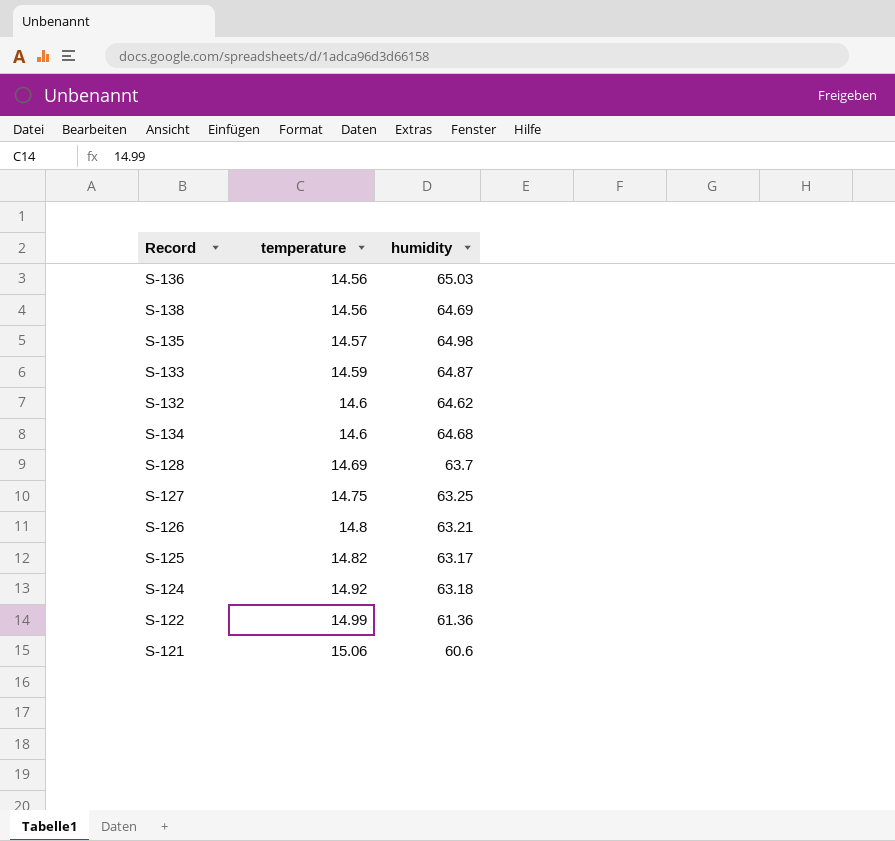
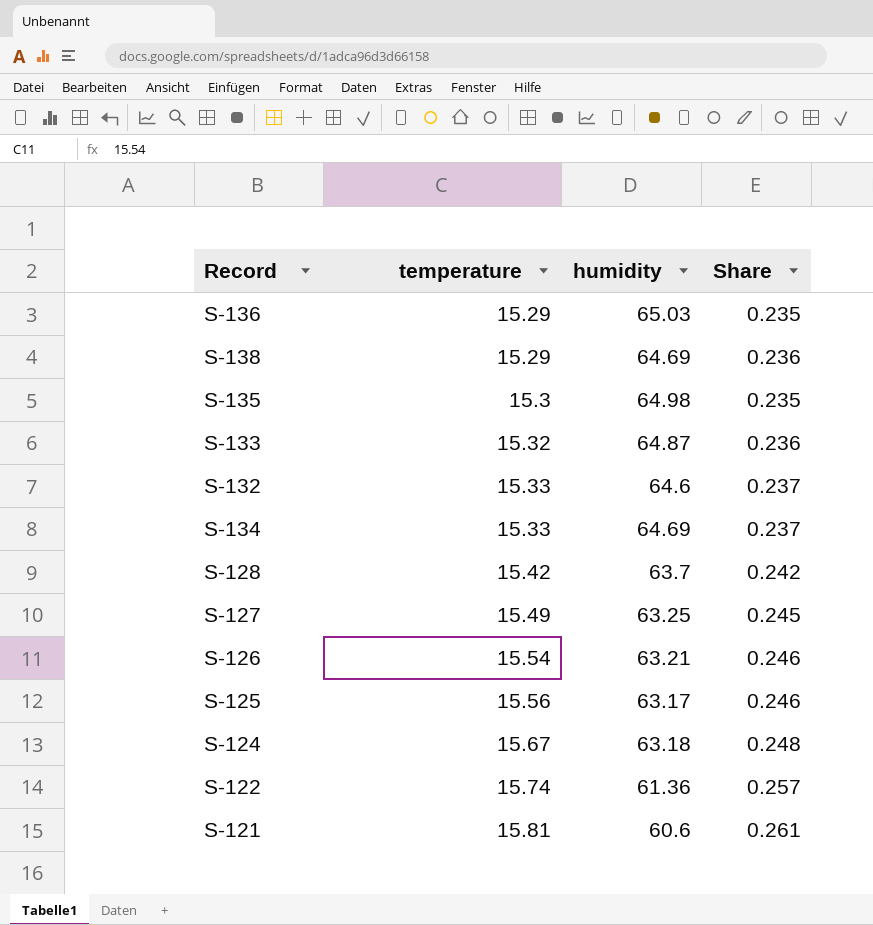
column Share | formula: none -> [temperature] / [humidity]
S-136 | temperature: 14.56 -> 15.29
S-138 | temperature: 14.56 -> 15.29
S-135 | temperature: 14.57 -> 15.3
S-133 | temperature: 14.59 -> 15.32
S-132 | temperature: 14.6 -> 15.33
S-132 | humidity: 64.62 -> 64.6
S-134 | temperature: 14.6 -> 15.33
S-134 | humidity: 64.68 -> 64.69
S-128 | temperature: 14.69 -> 15.42
S-127 | temperature: 14.75 -> 15.49
S-126 | temperature: 14.8 -> 15.54
S-125 | temperature: 14.82 -> 15.56
S-124 | temperature: 14.92 -> 15.67
S-122 | temperature: 14.99 -> 15.74
S-121 | temperature: 15.06 -> 15.81

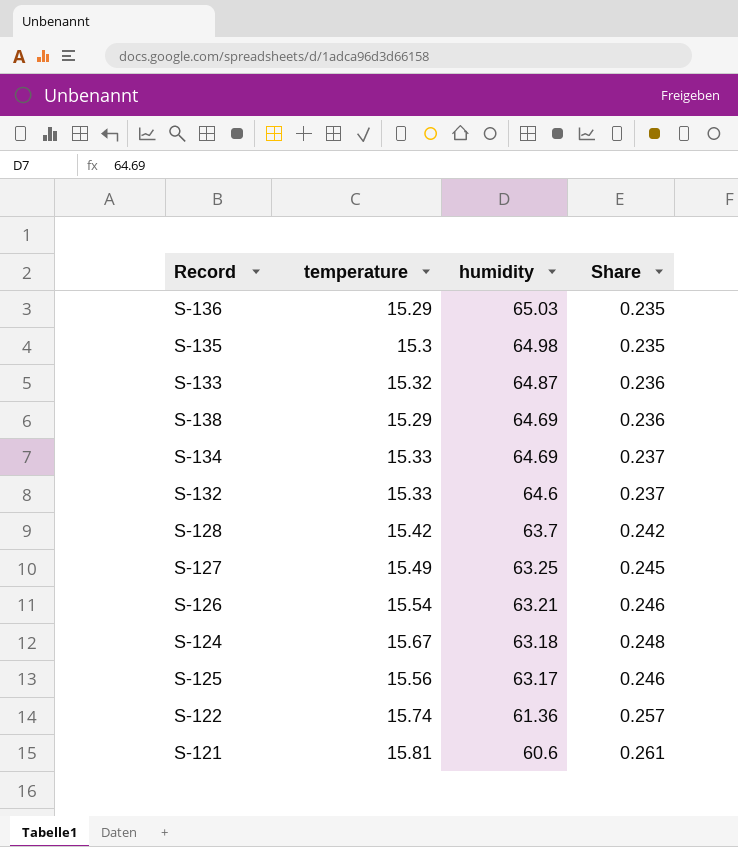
row order: temperature ascending -> humidity descending

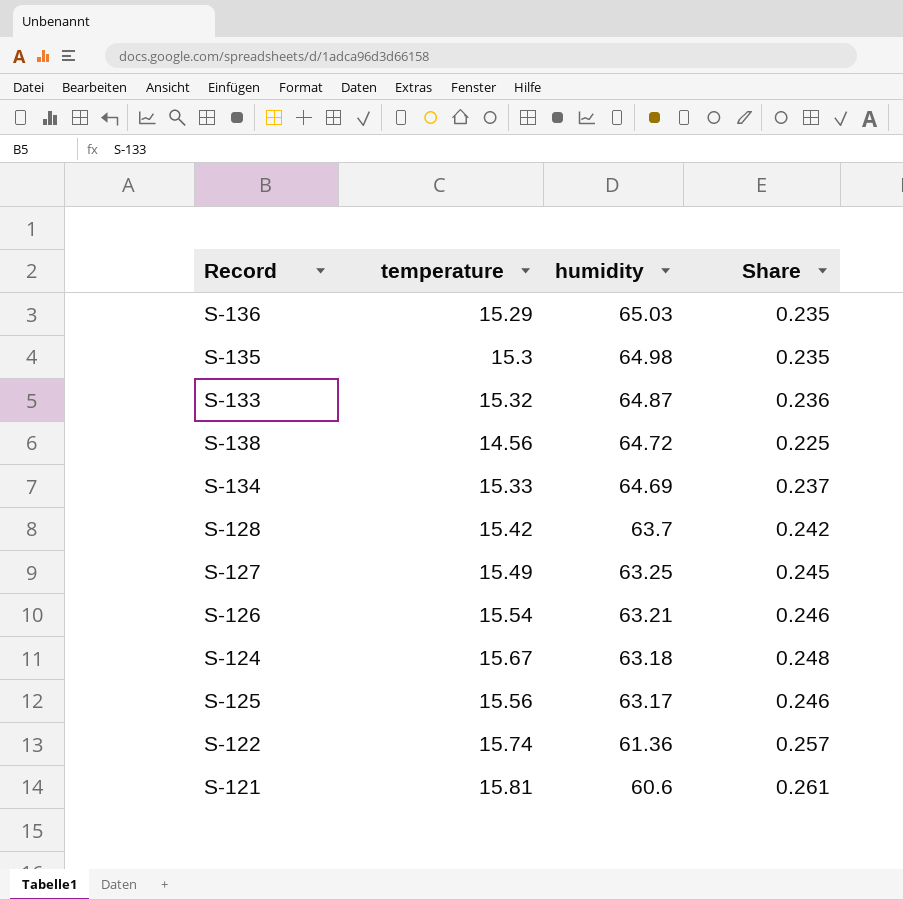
row S-132: 15.33 | 64.6 | 0.237 -> none
S-138 | temperature: 15.29 -> 14.56
S-138 | humidity: 64.69 -> 64.72
S-138 | Share: 0.236 -> 0.225

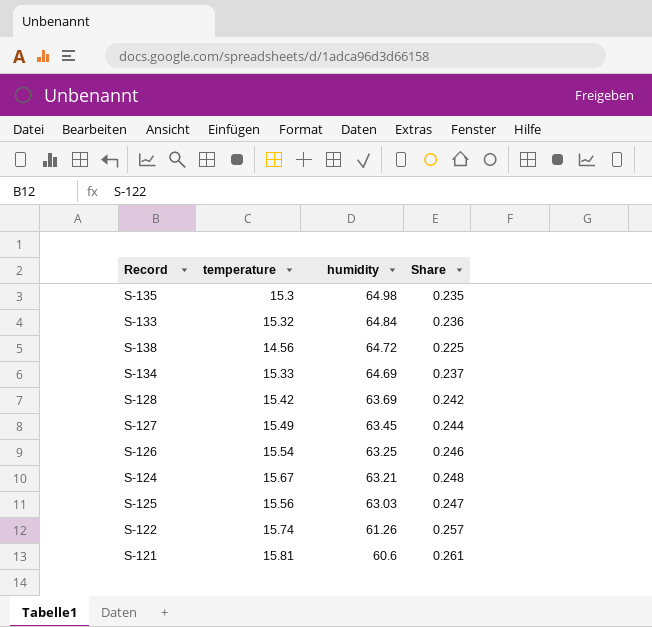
row S-136: 15.29 | 65.03 | 0.235 -> none
S-133 | humidity: 64.87 -> 64.84
S-128 | humidity: 63.7 -> 63.69
S-127 | humidity: 63.25 -> 63.45
S-127 | Share: 0.245 -> 0.244
S-126 | humidity: 63.21 -> 63.25
S-124 | humidity: 63.18 -> 63.21
S-125 | humidity: 63.17 -> 63.03
S-125 | Share: 0.246 -> 0.247
S-122 | humidity: 61.36 -> 61.26

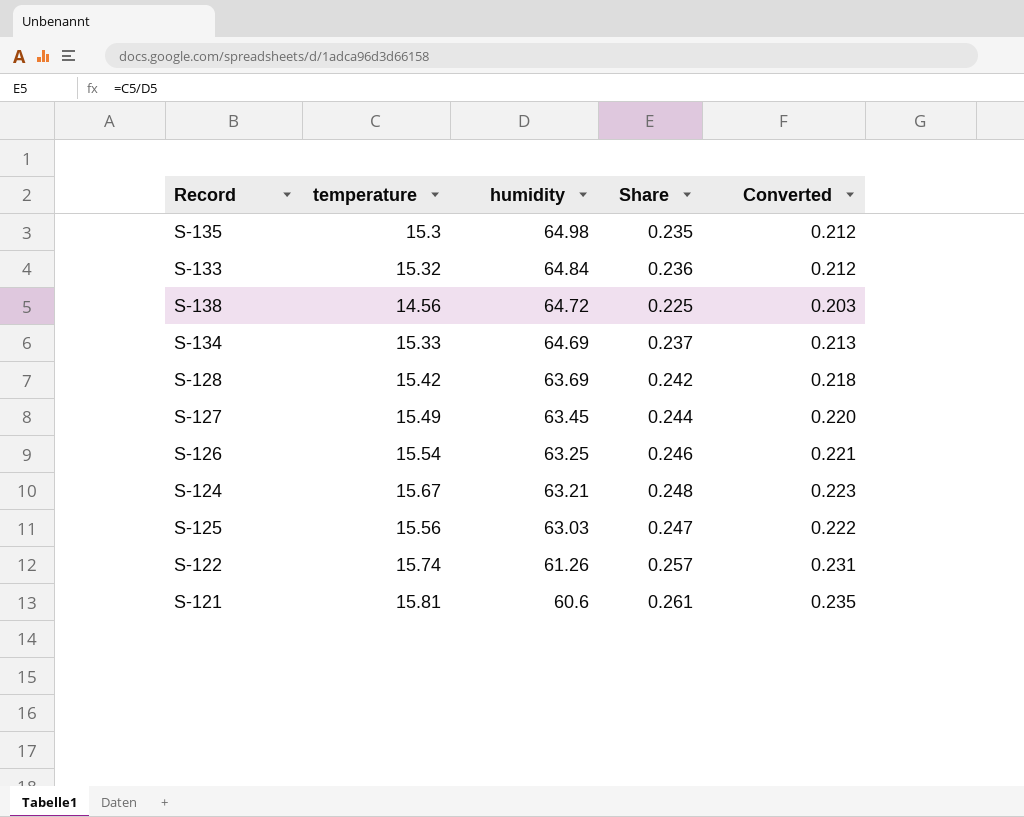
column Converted | formula: none -> [Share] * 0.9

